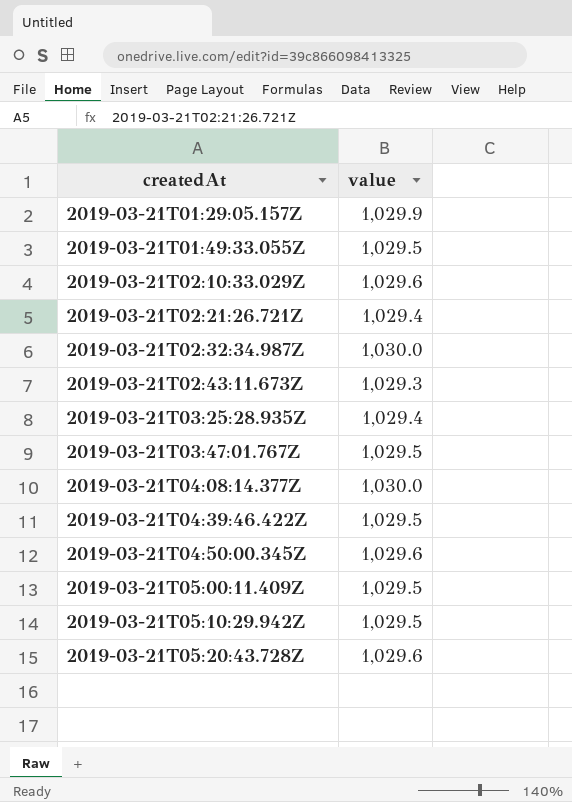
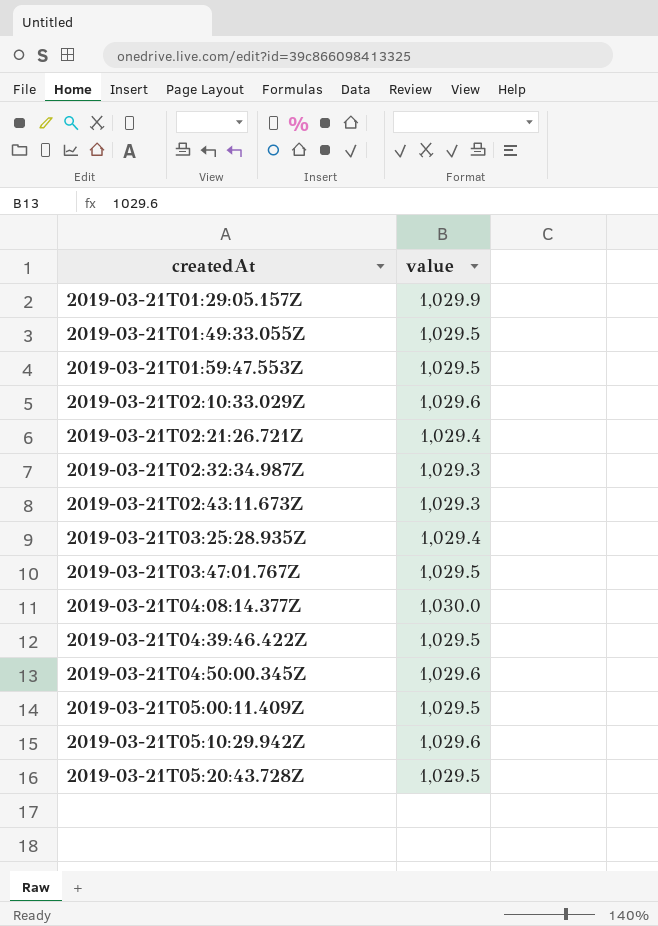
row 2019-03-21T01:59:47.553Z: none -> 1,029.5
2019-03-21T02:32:34.987Z | value: 1,030.0 -> 1,029.3
2019-03-21T05:10:29.942Z | value: 1,029.5 -> 1,029.6
2019-03-21T05:20:43.728Z | value: 1,029.6 -> 1,029.5

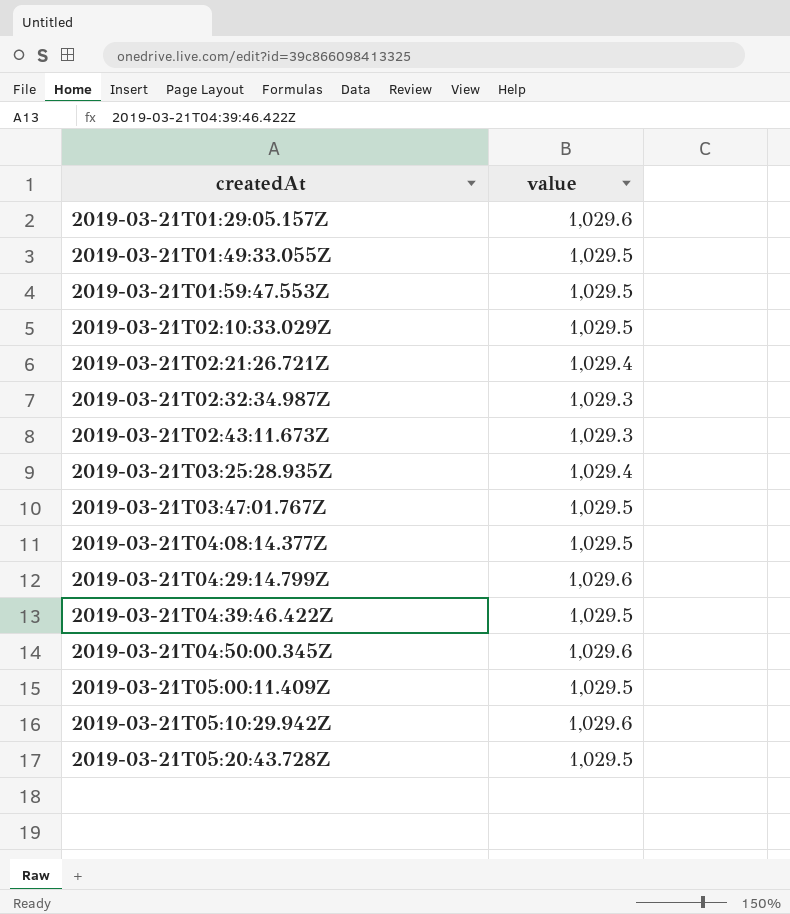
2019-03-21T01:29:05.157Z | value: 1,029.9 -> 1,029.6
2019-03-21T02:10:33.029Z | value: 1,029.6 -> 1,029.5
2019-03-21T04:08:14.377Z | value: 1,030.0 -> 1,029.5
row 2019-03-21T04:29:14.799Z: none -> 1,029.6

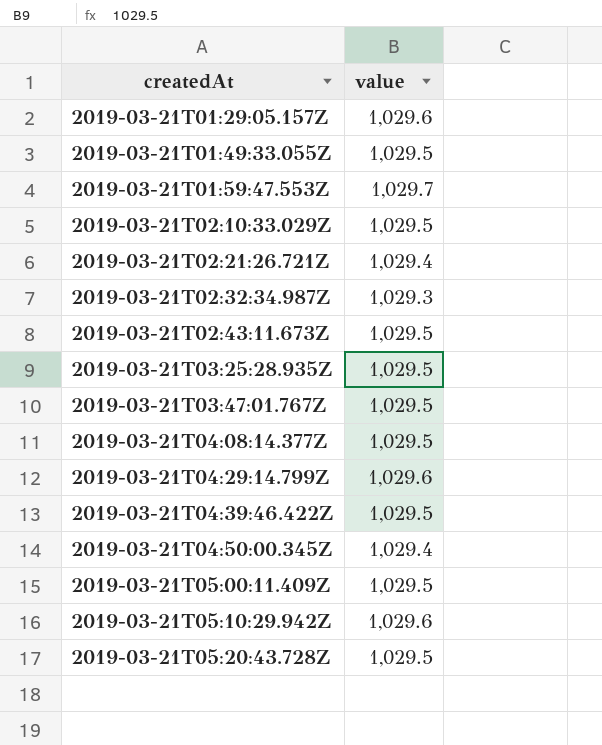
2019-03-21T01:59:47.553Z | value: 1,029.5 -> 1,029.7
2019-03-21T02:43:11.673Z | value: 1,029.3 -> 1,029.5
2019-03-21T03:25:28.935Z | value: 1,029.4 -> 1,029.5
2019-03-21T04:50:00.345Z | value: 1,029.6 -> 1,029.4

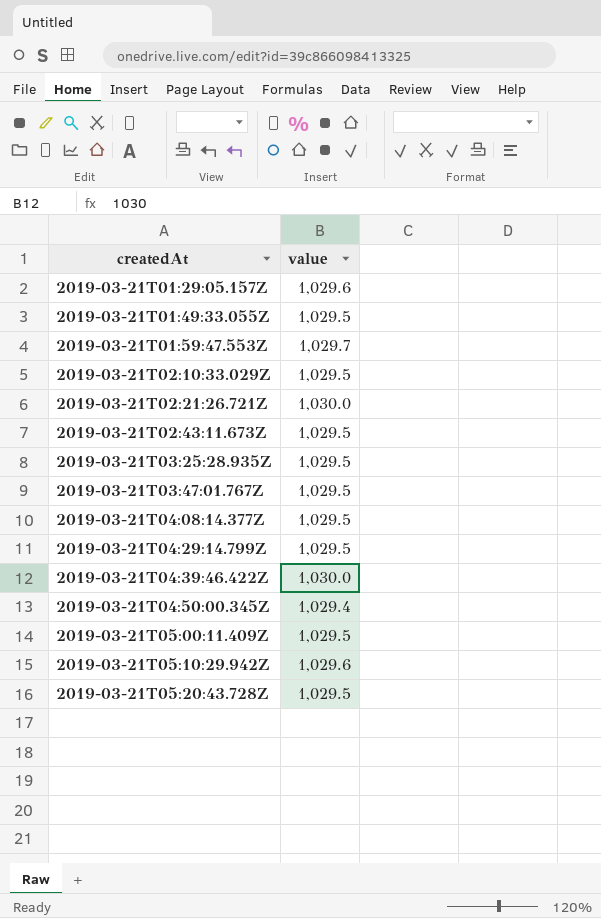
row 2019-03-21T02:32:34.987Z: 1,029.3 -> none
2019-03-21T02:21:26.721Z | value: 1,029.4 -> 1,030.0
2019-03-21T04:29:14.799Z | value: 1,029.6 -> 1,029.5
2019-03-21T04:39:46.422Z | value: 1,029.5 -> 1,030.0

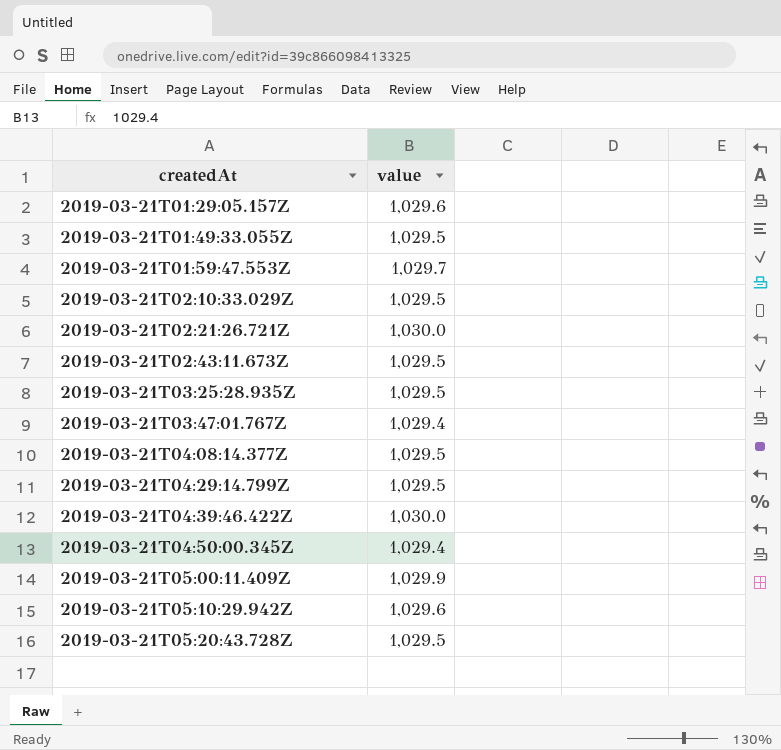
2019-03-21T03:47:01.767Z | value: 1,029.5 -> 1,029.4
2019-03-21T05:00:11.409Z | value: 1,029.5 -> 1,029.9

